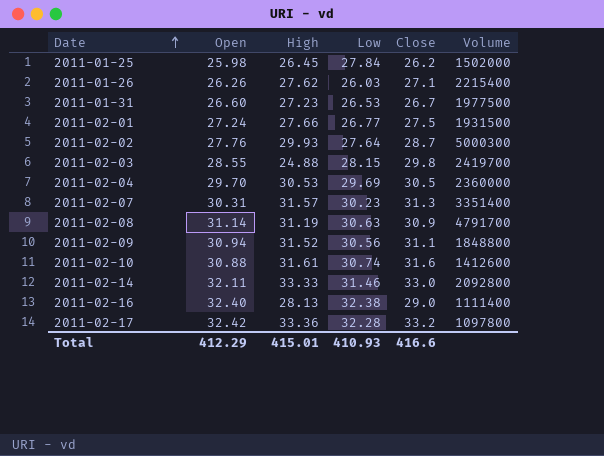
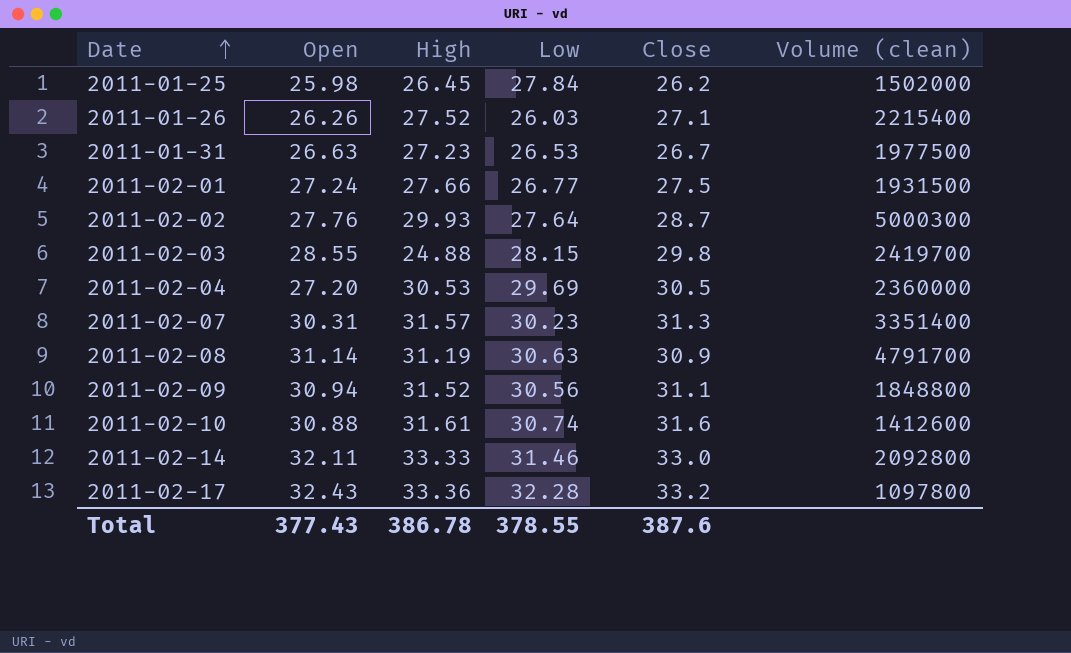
column name: Volume -> Volume (clean)
row 2011-02-16: 32.40 | 28.13 | 32.38 | 29.0 | 1111400 -> none
2011-01-26 | High: 27.62 -> 27.52
2011-01-31 | Open: 26.60 -> 26.63
2011-02-04 | Open: 29.70 -> 27.20
2011-02-17 | Open: 32.42 -> 32.43
Total | Open: 412.29 -> 377.43
Total | High: 415.01 -> 386.78
Total | Low: 410.93 -> 378.55
Total | Close: 416.6 -> 387.6

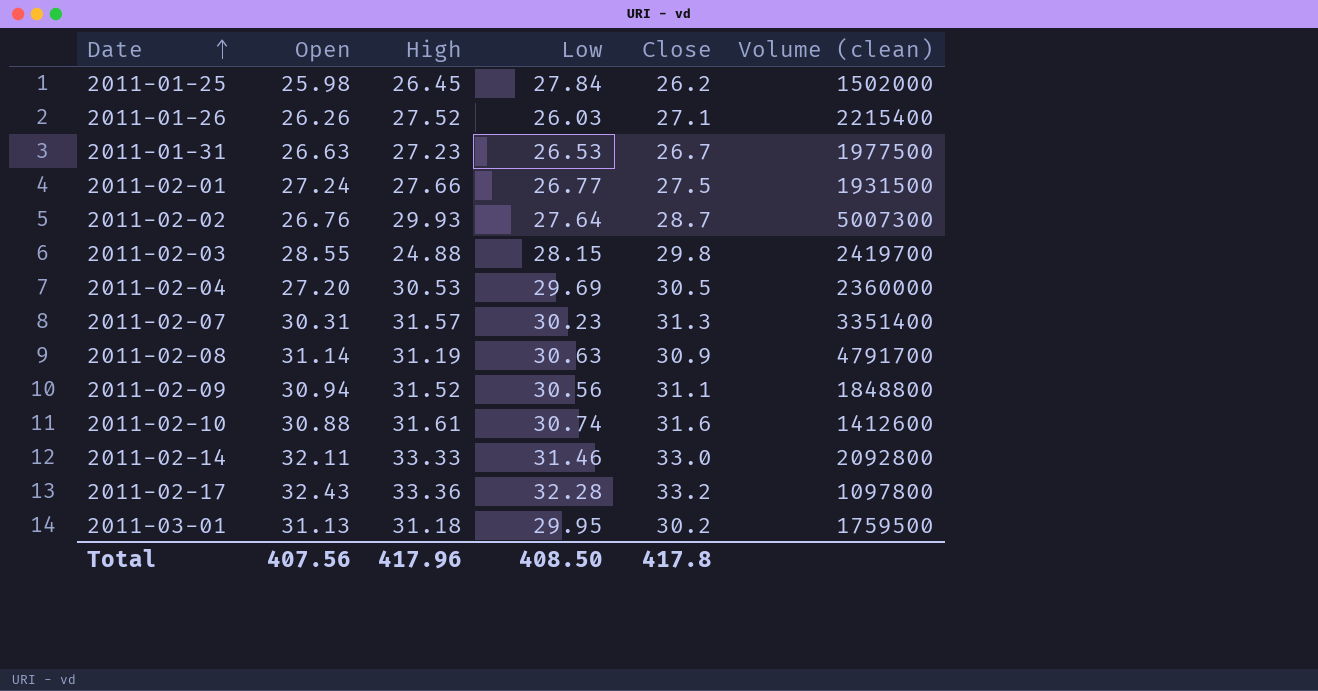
2011-02-02 | Open: 27.76 -> 26.76
2011-02-02 | Volume (clean): 5000300 -> 5007300
row 2011-03-01: none -> 31.13 | 31.18 | 29.95 | 30.2 | 1759500
Total | Open: 377.43 -> 407.56
Total | High: 386.78 -> 417.96
Total | Low: 378.55 -> 408.50
Total | Close: 387.6 -> 417.8

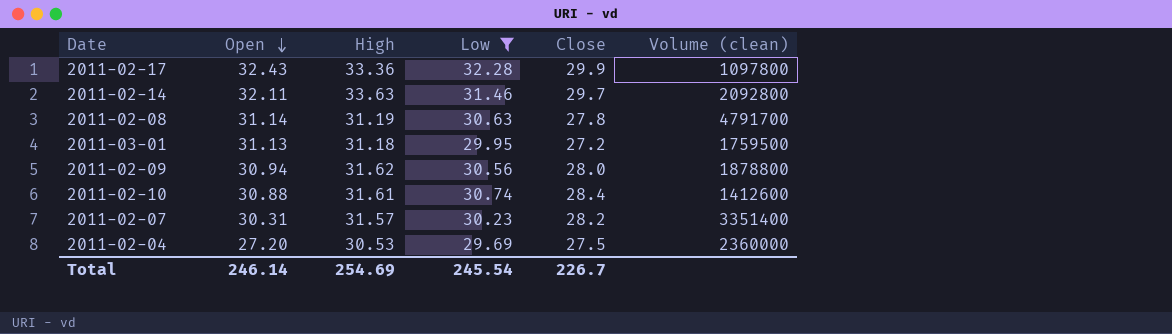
filter: none -> Low >= 29.69
row order: Date ascending -> Open descending
2011-02-17 | Close: 33.2 -> 29.9
2011-02-14 | High: 33.33 -> 33.63
2011-02-14 | Close: 33.0 -> 29.7
2011-02-08 | Close: 30.9 -> 27.8
2011-03-01 | Close: 30.2 -> 27.2
2011-02-09 | High: 31.52 -> 31.62
2011-02-09 | Close: 31.1 -> 28.0
2011-02-09 | Volume (clean): 1848800 -> 1878800
2011-02-10 | Close: 31.6 -> 28.4
2011-02-07 | Close: 31.3 -> 28.2
2011-02-04 | Close: 30.5 -> 27.5
Total | Open: 407.56 -> 246.14
Total | High: 417.96 -> 254.69
Total | Low: 408.50 -> 245.54
Total | Close: 417.8 -> 226.7

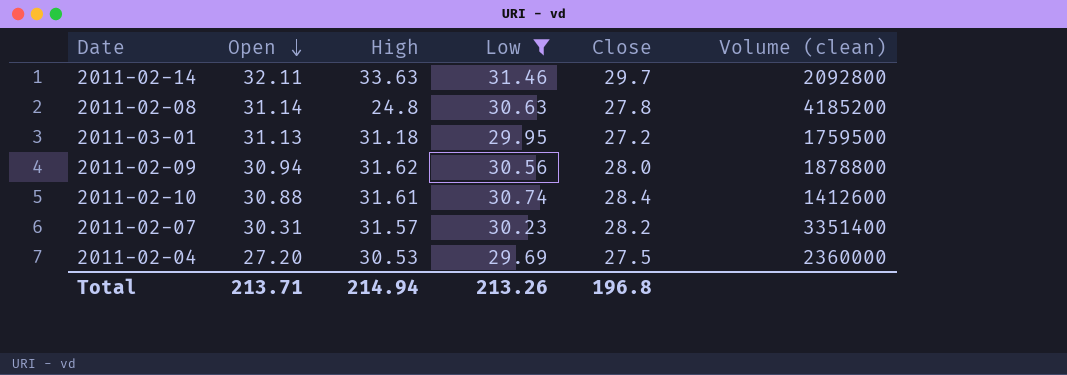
row 2011-02-17: 32.43 | 33.36 | 32.28 | 29.9 | 1097800 -> none
2011-02-08 | High: 31.19 -> 24.8
2011-02-08 | Volume (clean): 4791700 -> 4185200
Total | Open: 246.14 -> 213.71
Total | High: 254.69 -> 214.94
Total | Low: 245.54 -> 213.26
Total | Close: 226.7 -> 196.8

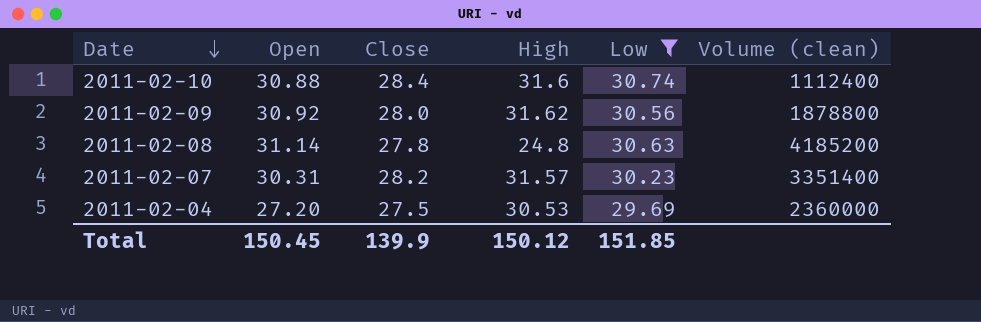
row order: Open descending -> Date descending
column Close | position: 5 -> 3
row 2011-02-14: 32.11 | 33.63 | 31.46 | 29.7 | 2092800 -> none
row 2011-03-01: 31.13 | 31.18 | 29.95 | 27.2 | 1759500 -> none
2011-02-10 | High: 31.61 -> 31.6
2011-02-10 | Volume (clean): 1412600 -> 1112400
2011-02-09 | Open: 30.94 -> 30.92
Total | Open: 213.71 -> 150.45
Total | Close: 196.8 -> 139.9
Total | High: 214.94 -> 150.12
Total | Low: 213.26 -> 151.85

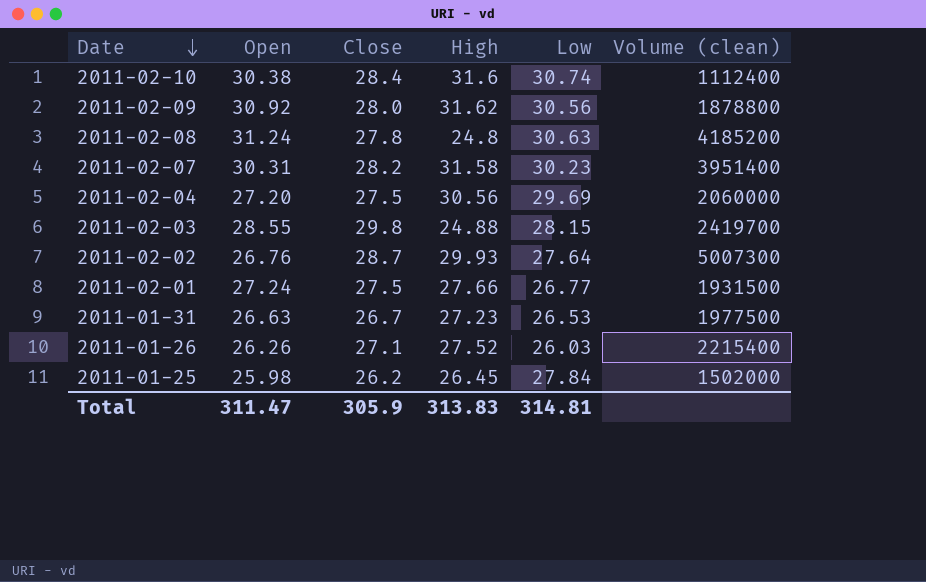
filter: Low >= 29.69 -> none
2011-02-10 | Open: 30.88 -> 30.38
2011-02-08 | Open: 31.14 -> 31.24
2011-02-07 | High: 31.57 -> 31.58
2011-02-07 | Volume (clean): 3351400 -> 3951400
2011-02-04 | High: 30.53 -> 30.56
2011-02-04 | Volume (clean): 2360000 -> 2060000
Total | Open: 150.45 -> 311.47
Total | Close: 139.9 -> 305.9
Total | High: 150.12 -> 313.83
Total | Low: 151.85 -> 314.81

